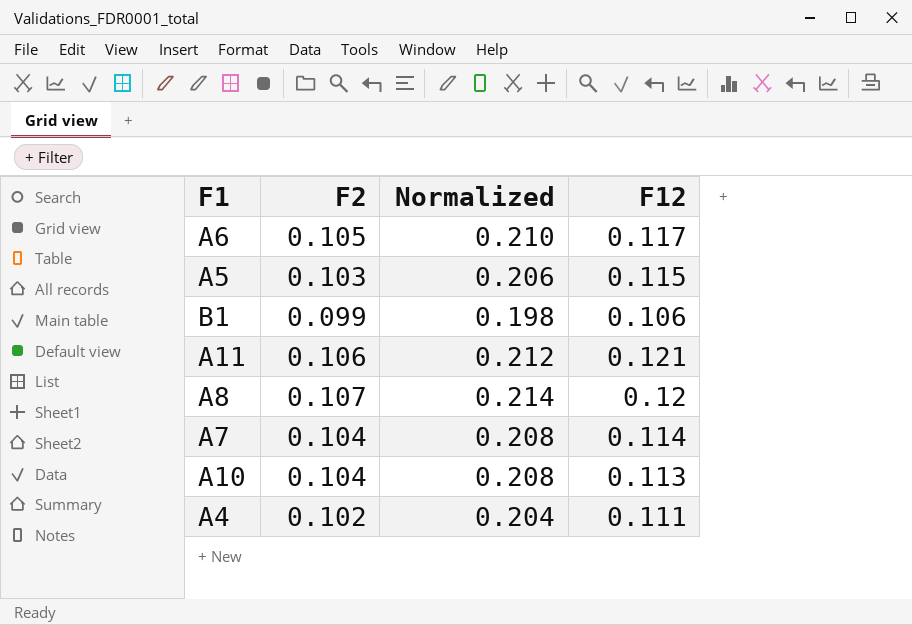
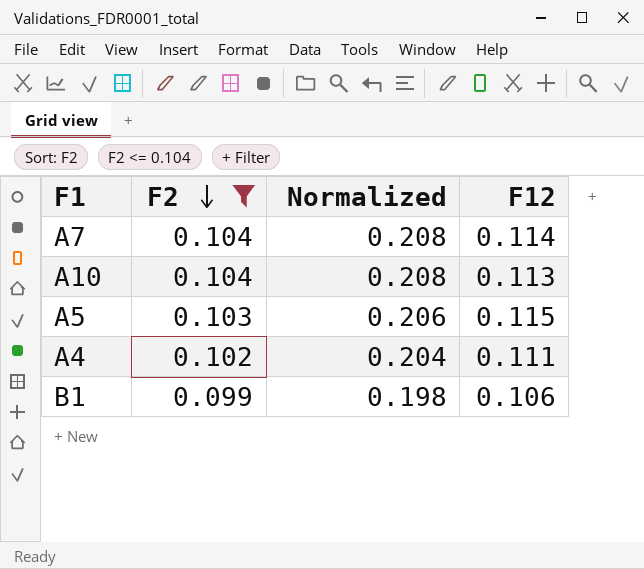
filter: none -> F2 <= 0.104
row order: none -> F2 descending

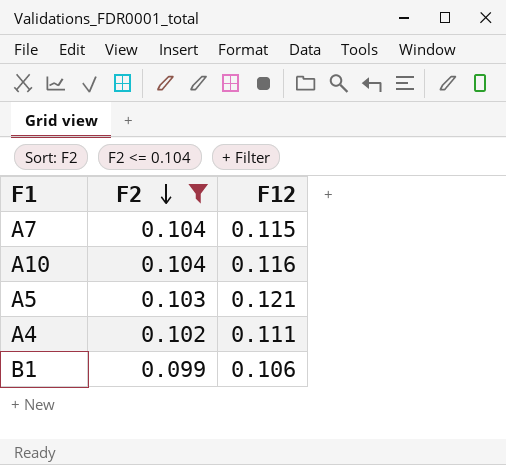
column Normalized | formula: [F2] * 2 -> none
A7 | F12: 0.114 -> 0.115
A10 | F12: 0.113 -> 0.116
A5 | F12: 0.115 -> 0.121

